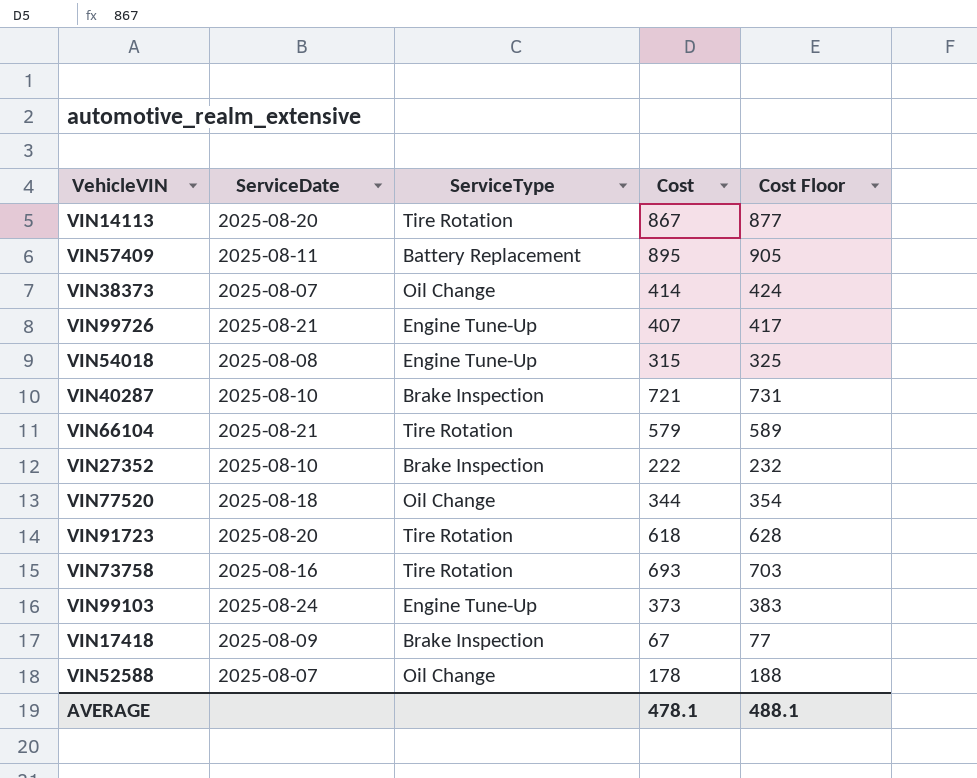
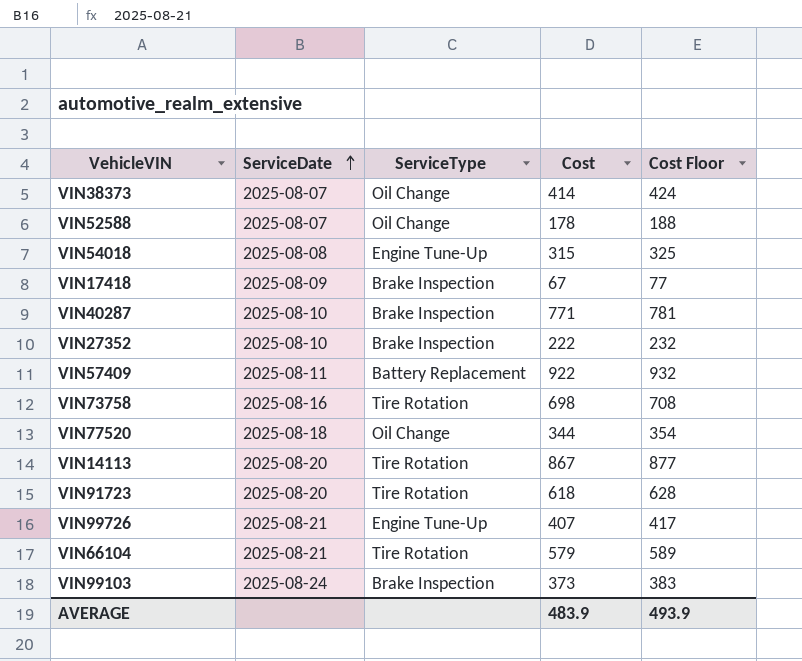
row order: none -> ServiceDate ascending
VIN40287 | Cost: 721 -> 771
VIN40287 | Cost Floor: 731 -> 781
VIN57409 | Cost: 895 -> 922
VIN57409 | Cost Floor: 905 -> 932
VIN73758 | Cost: 693 -> 698
VIN73758 | Cost Floor: 703 -> 708
VIN99103 | ServiceType: Engine Tune-Up -> Brake Inspection
AVERAGE | Cost: 478.1 -> 483.9
AVERAGE | Cost Floor: 488.1 -> 493.9

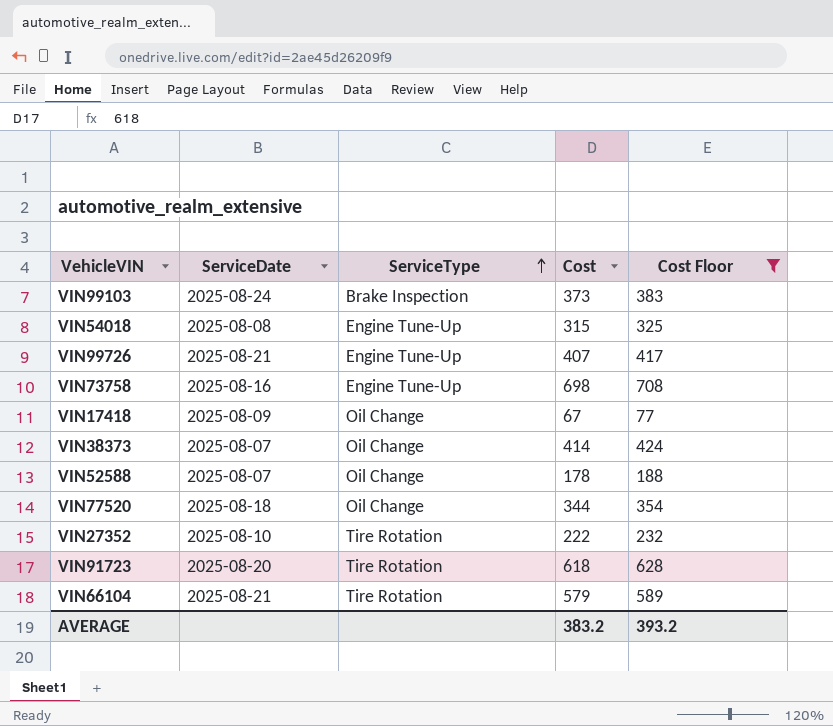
filter: none -> Cost Floor <= 708
row order: ServiceDate ascending -> ServiceType ascending
VIN73758 | ServiceType: Tire Rotation -> Engine Tune-Up
VIN17418 | ServiceType: Brake Inspection -> Oil Change
VIN27352 | ServiceType: Brake Inspection -> Tire Rotation
AVERAGE | Cost: 483.9 -> 383.2
AVERAGE | Cost Floor: 493.9 -> 393.2

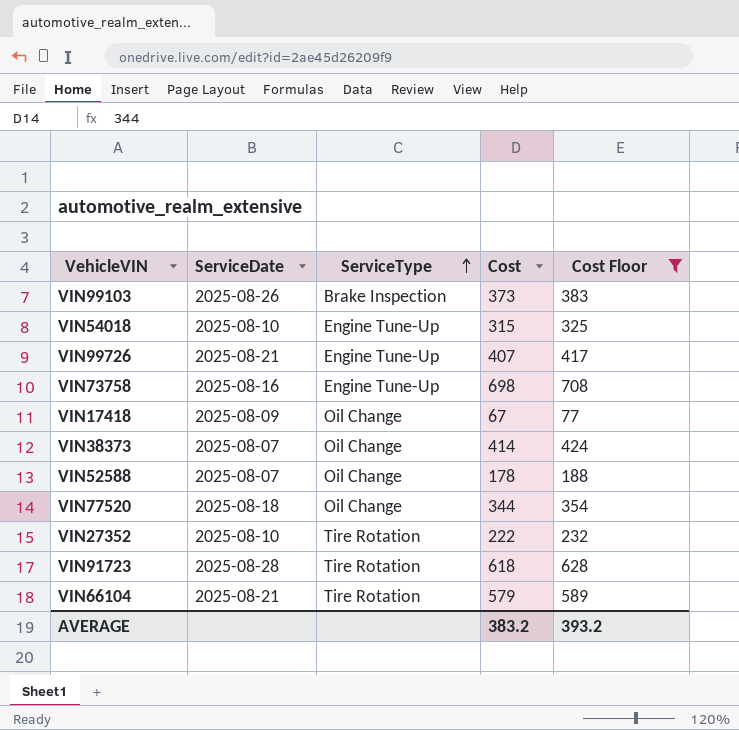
VIN99103 | ServiceDate: 2025-08-24 -> 2025-08-26
VIN54018 | ServiceDate: 2025-08-08 -> 2025-08-10
VIN91723 | ServiceDate: 2025-08-20 -> 2025-08-28

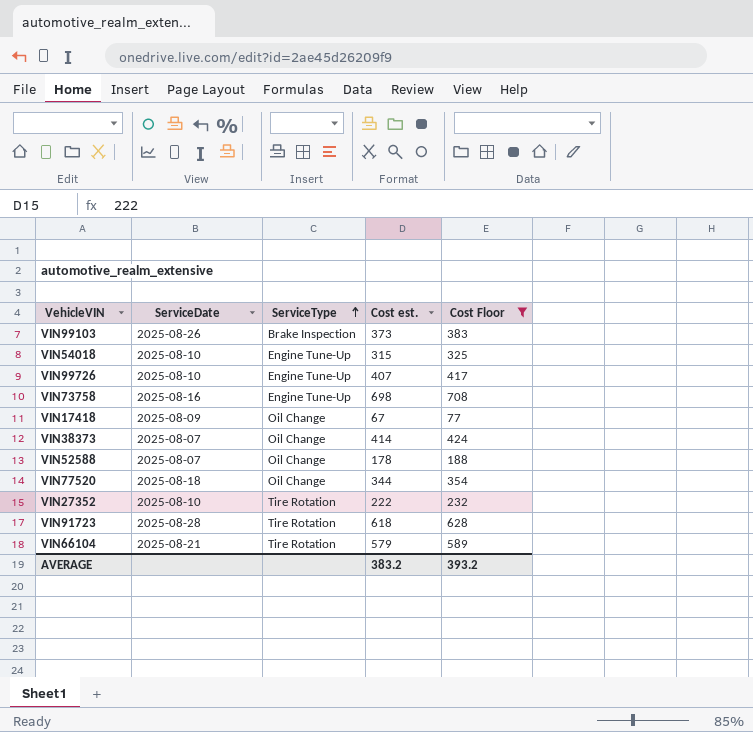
column name: Cost -> Cost est.
VIN99726 | ServiceDate: 2025-08-21 -> 2025-08-10

